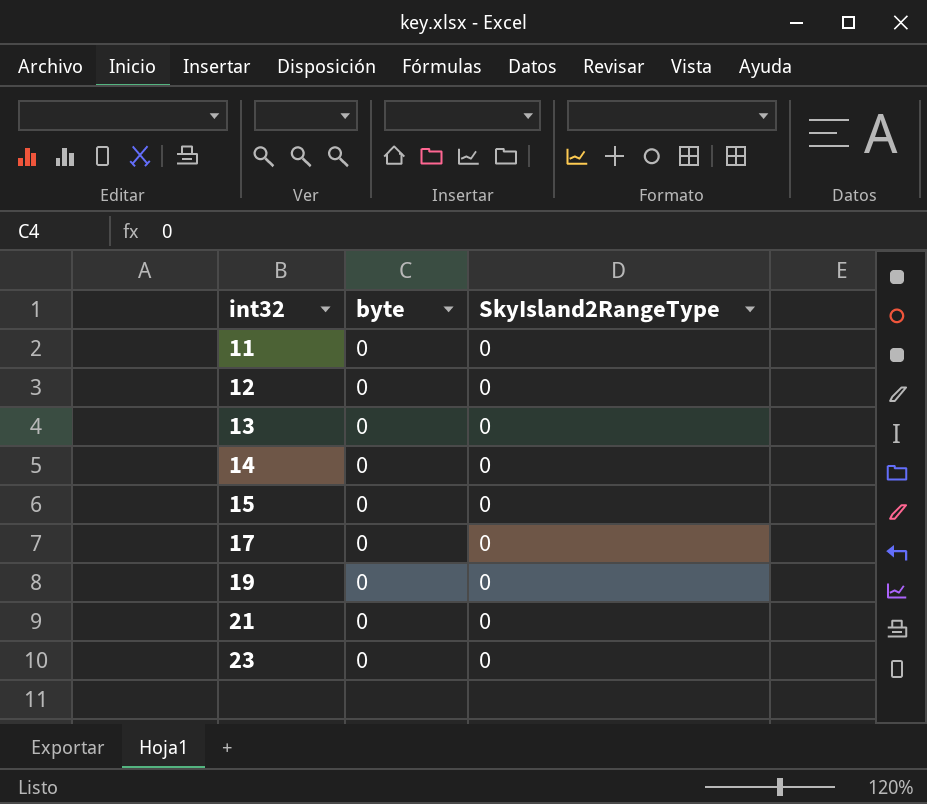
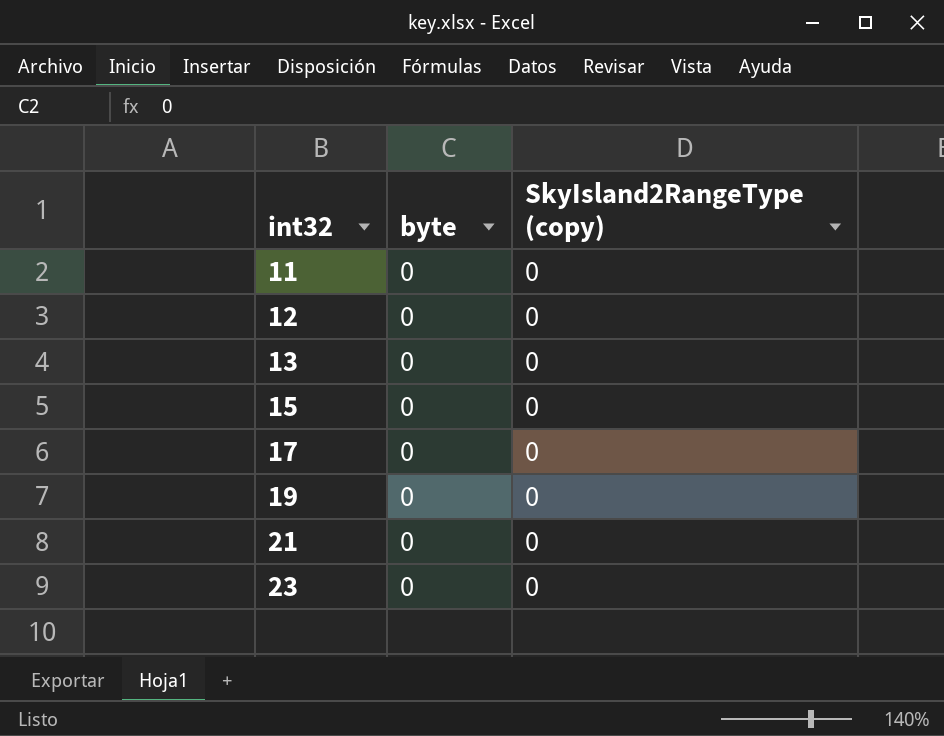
column name: SkyIsland2RangeType -> SkyIsland2RangeType (copy)
row 14: 0 | 0 -> none

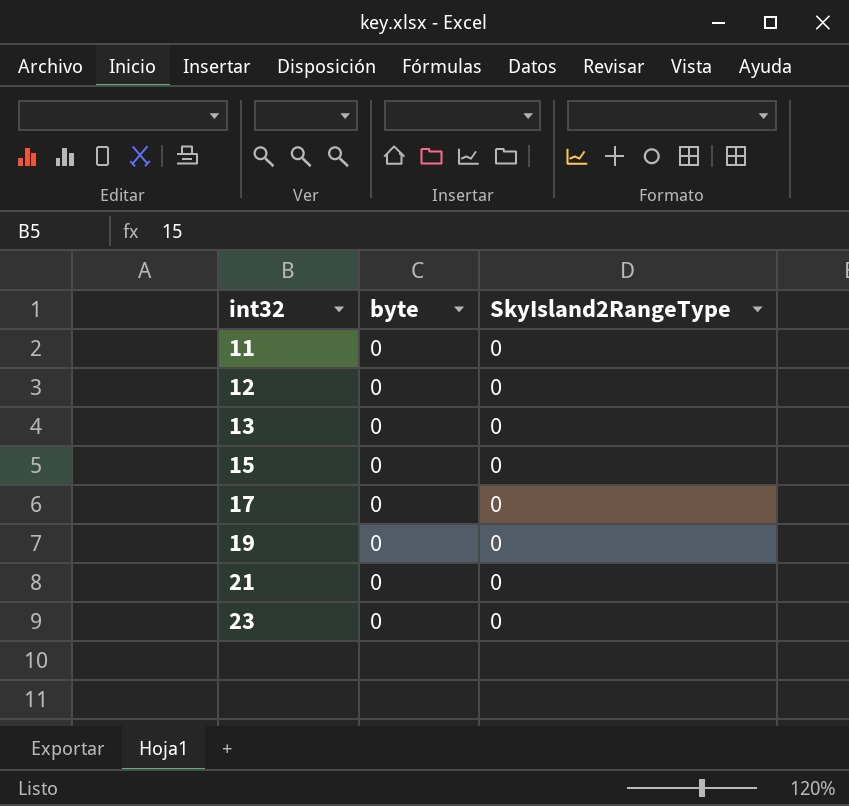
column name: SkyIsland2RangeType (copy) -> SkyIsland2RangeType

